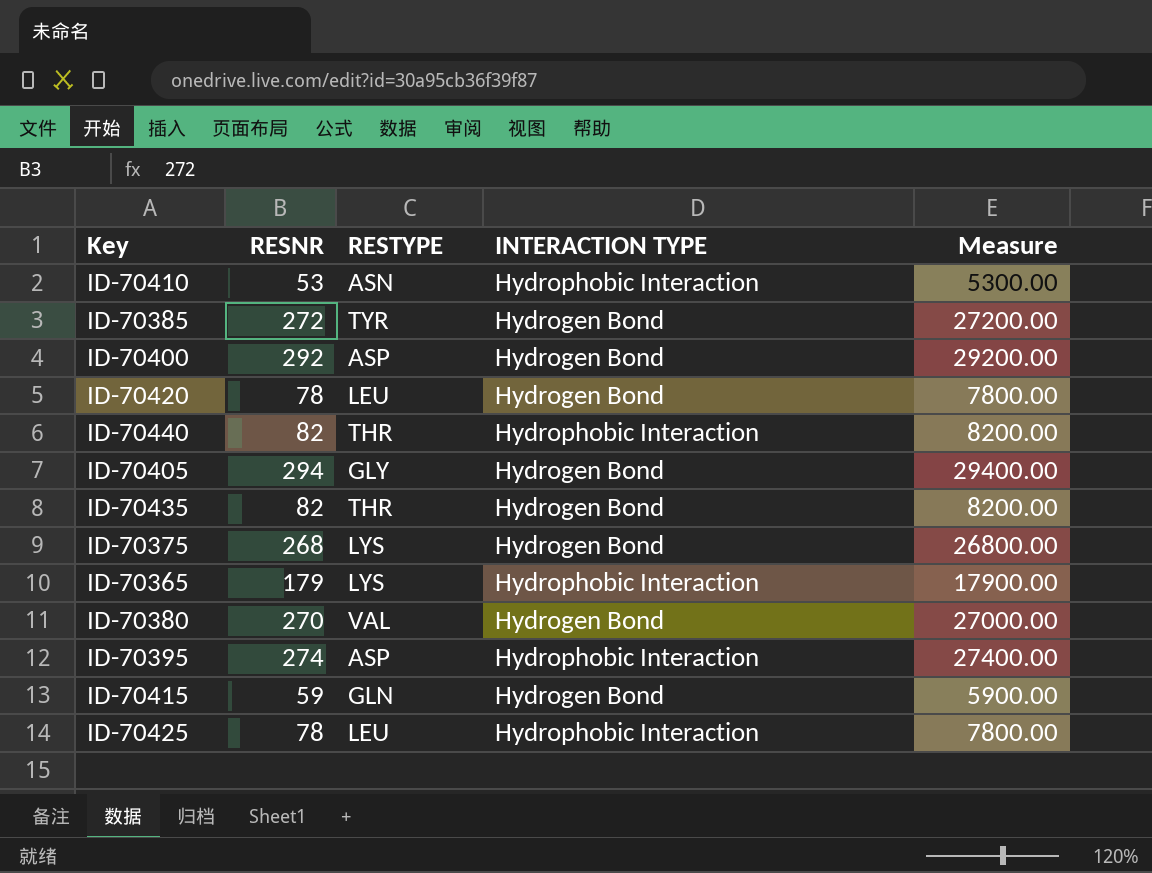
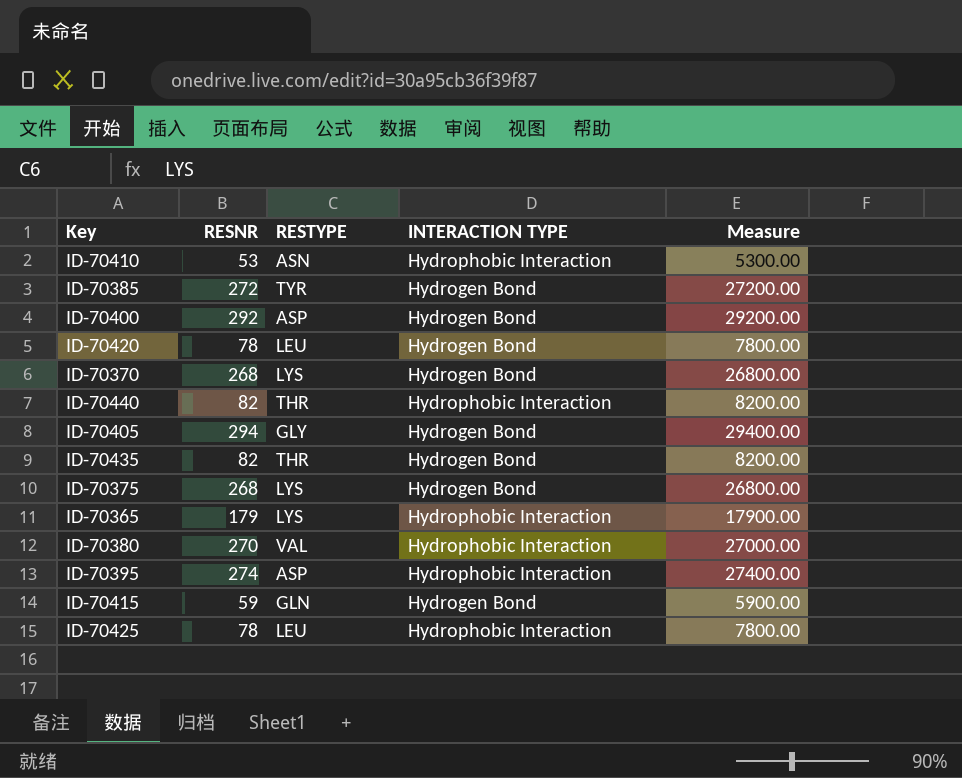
row ID-70370: none -> 268 | LYS | Hydrogen Bond | 26800.00
ID-70380 | INTERACTION TYPE: Hydrogen Bond -> Hydrophobic Interaction

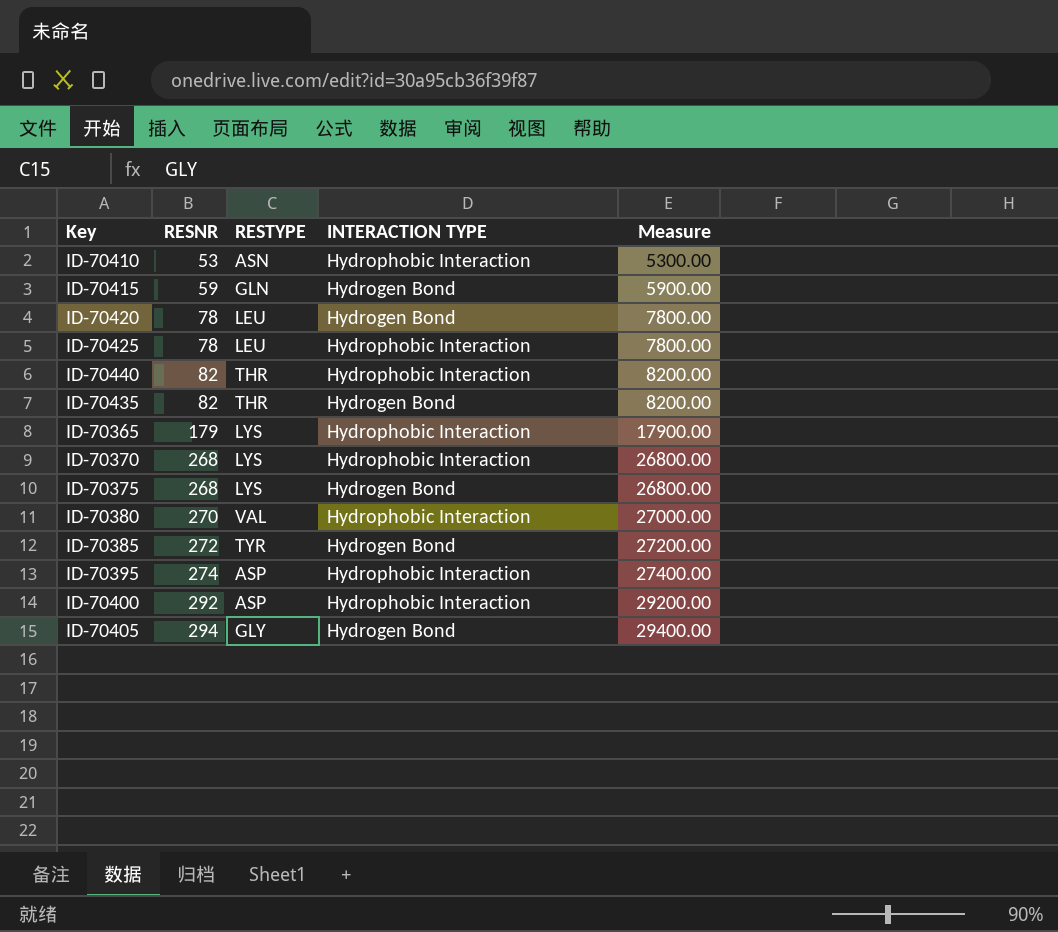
row order: none -> RESNR ascending
ID-70370 | INTERACTION TYPE: Hydrogen Bond -> Hydrophobic Interaction
ID-70400 | INTERACTION TYPE: Hydrogen Bond -> Hydrophobic Interaction

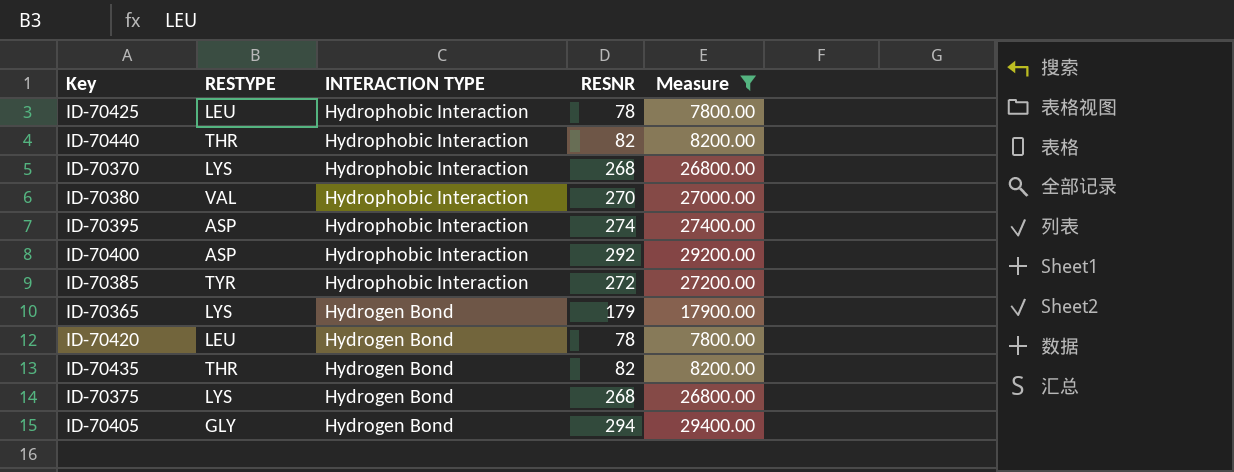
filter: none -> Measure >= 7800.00
row order: RESNR ascending -> INTERACTION TYPE descending
column RESNR | position: 2 -> 4
ID-70385 | INTERACTION TYPE: Hydrogen Bond -> Hydrophobic Interaction
ID-70365 | INTERACTION TYPE: Hydrophobic Interaction -> Hydrogen Bond

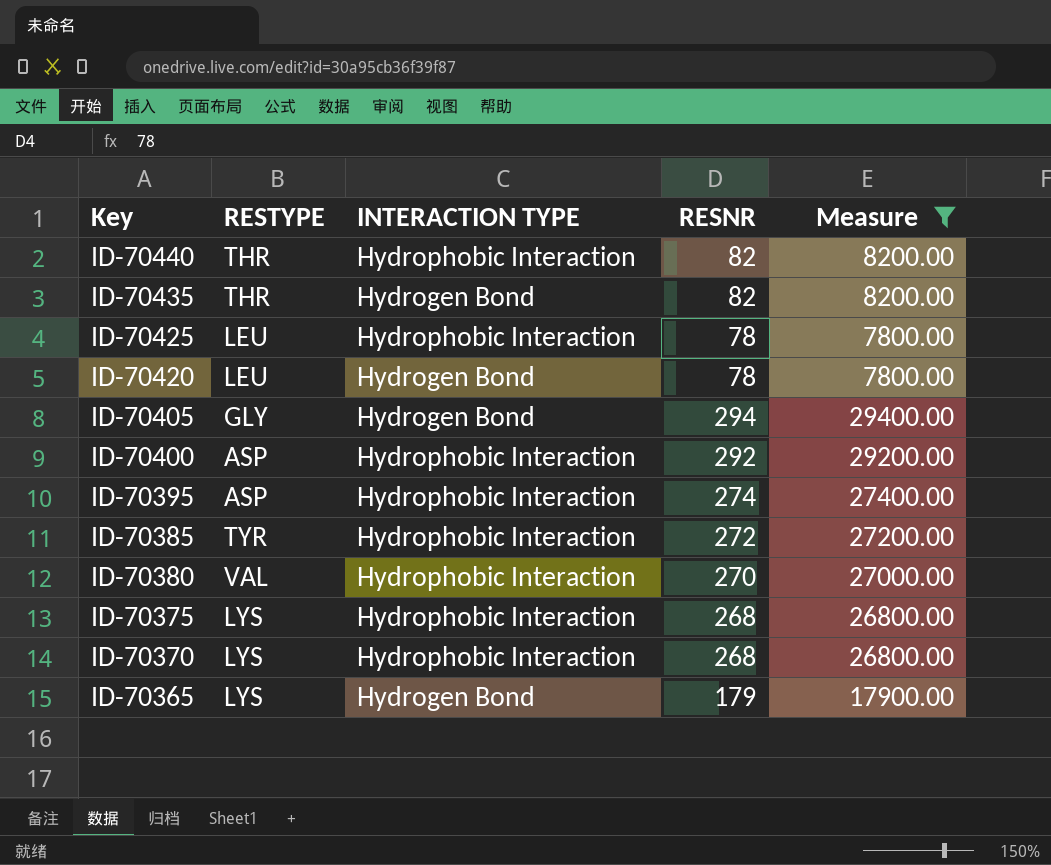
row order: INTERACTION TYPE descending -> Key descending
ID-70375 | INTERACTION TYPE: Hydrogen Bond -> Hydrophobic Interaction

